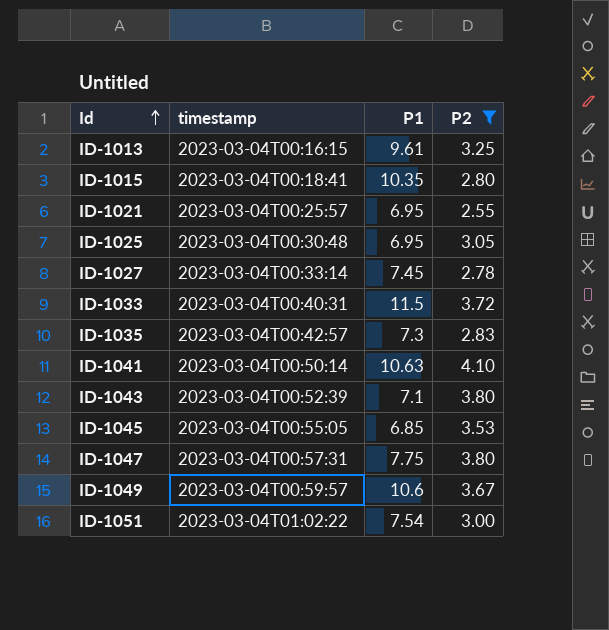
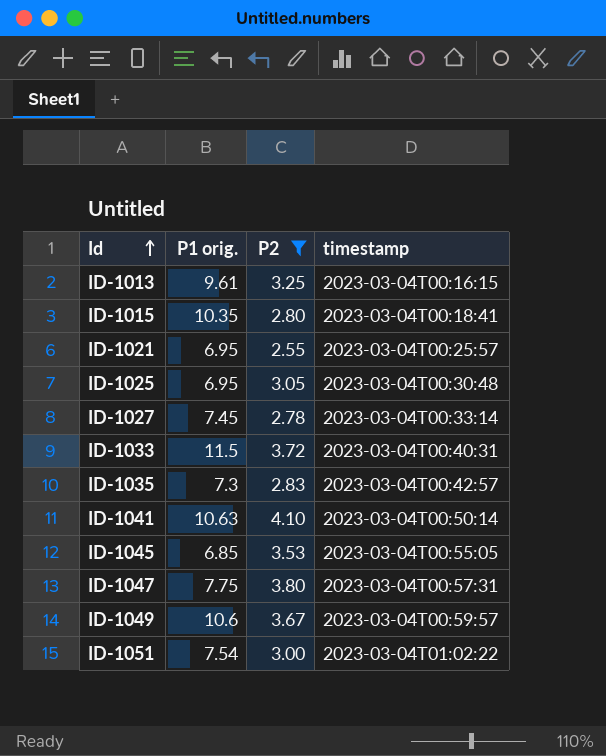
column name: P1 -> P1 orig.
column timestamp | position: 2 -> 4
row ID-1043: 2023-03-04T00:52:39 | 7.1 | 3.80 -> none

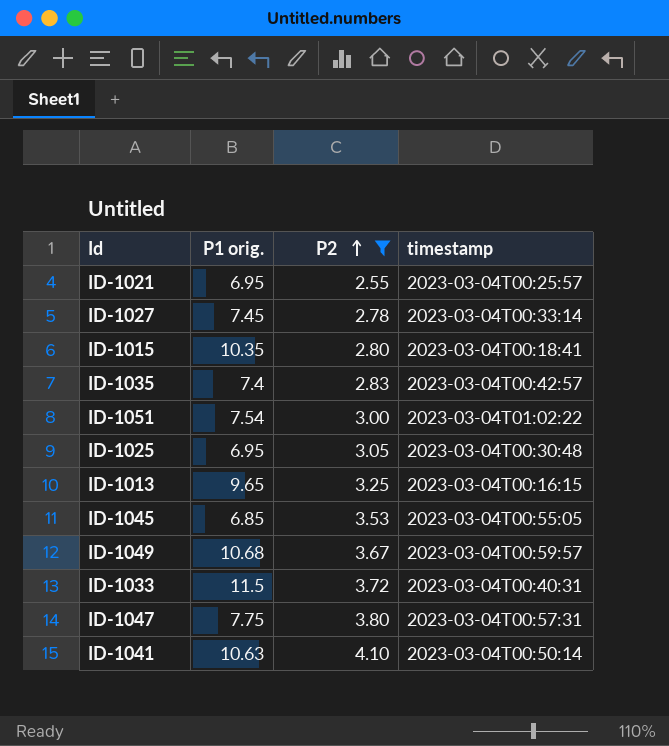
row order: Id ascending -> P2 ascending
ID-1035 | P1 orig.: 7.3 -> 7.4
ID-1013 | P1 orig.: 9.61 -> 9.65
ID-1049 | P1 orig.: 10.6 -> 10.68

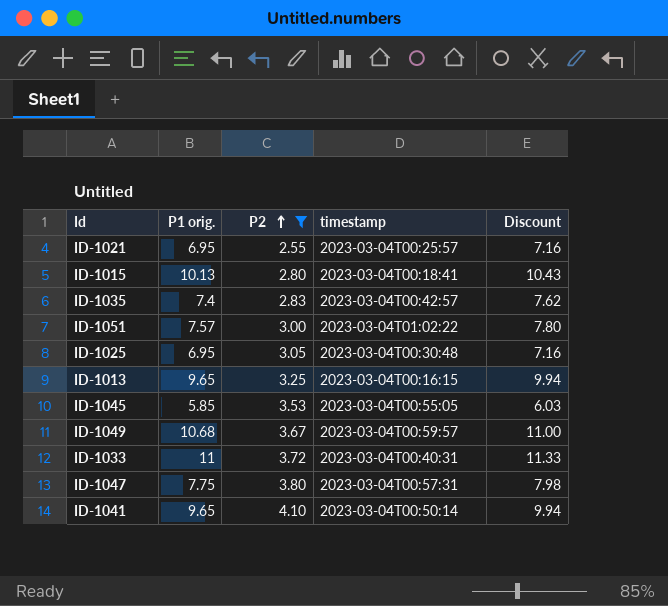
column Discount | formula: none -> [P1 orig.] * 1.03
row ID-1027: 7.45 | 2.78 | 2023-03-04T00:33:14 -> none
ID-1015 | P1 orig.: 10.35 -> 10.13
ID-1051 | P1 orig.: 7.54 -> 7.57
ID-1045 | P1 orig.: 6.85 -> 5.85
ID-1033 | P1 orig.: 11.5 -> 11
ID-1041 | P1 orig.: 10.63 -> 9.65

